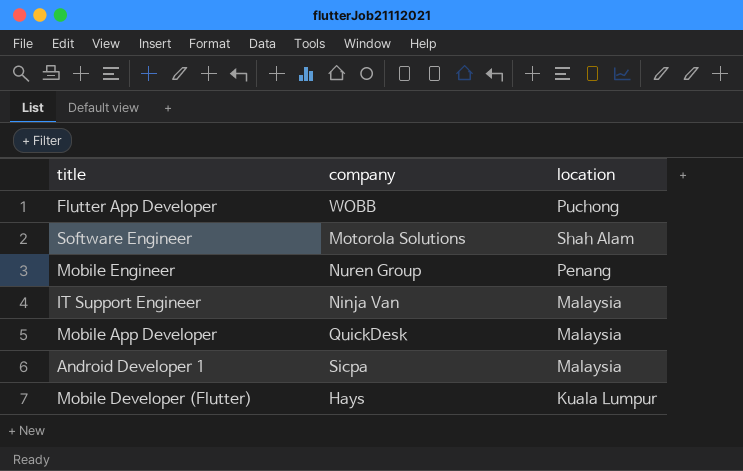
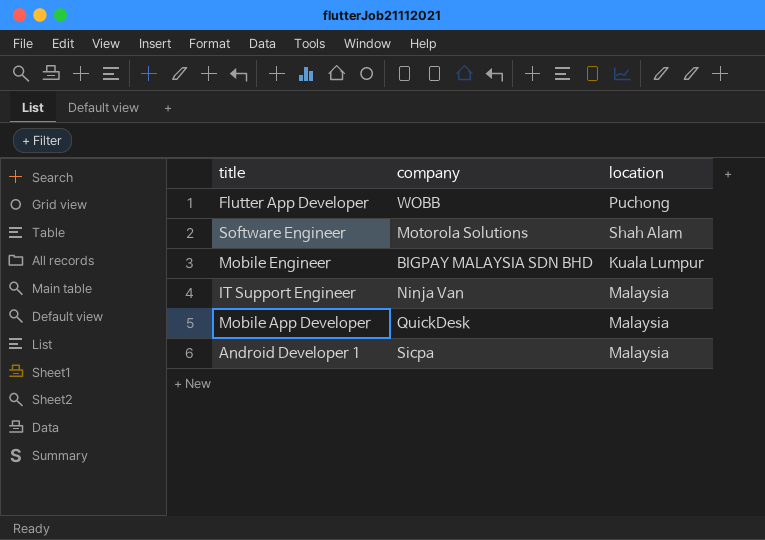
row Mobile Developer (Flutter): Hays | Kuala Lumpur -> none
Mobile Engineer | company: Nuren Group -> BIGPAY MALAYSIA SDN BHD
Mobile Engineer | location: Penang -> Kuala Lumpur

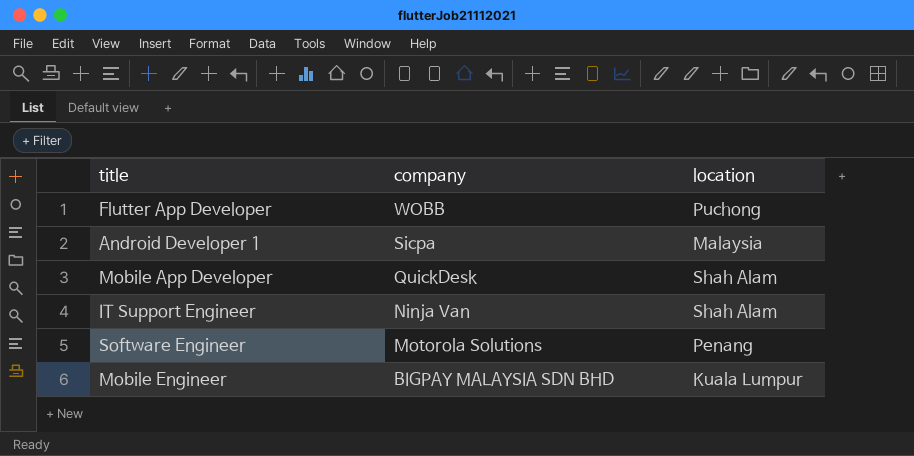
row order: none -> company descending
Mobile App Developer | location: Malaysia -> Shah Alam
IT Support Engineer | location: Malaysia -> Shah Alam
Software Engineer | location: Shah Alam -> Penang

